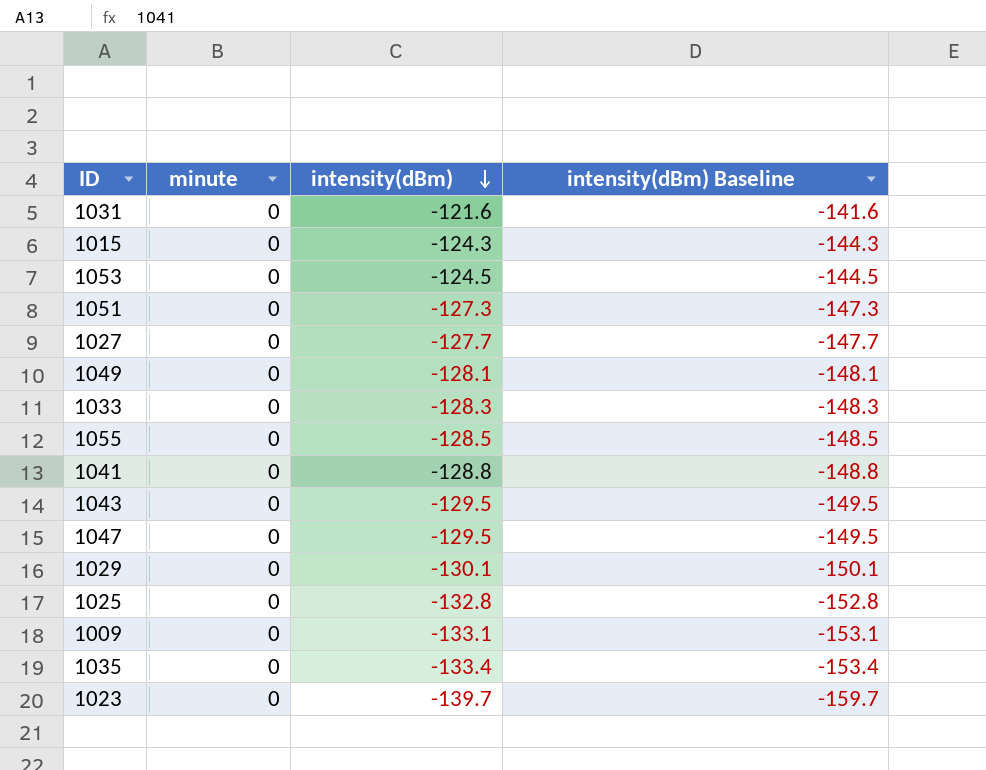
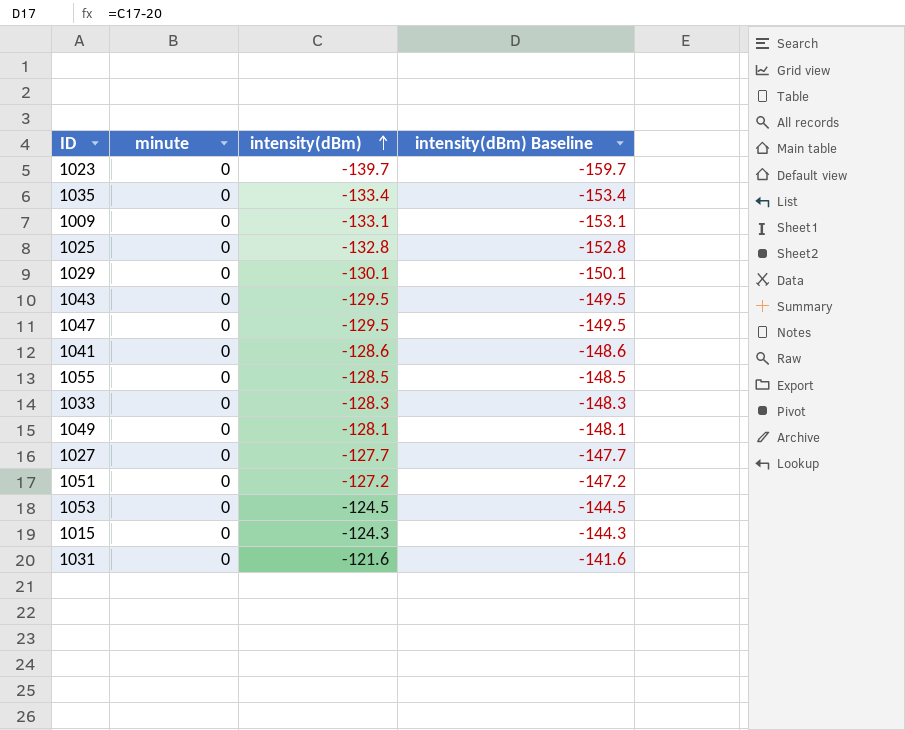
row order: intensity(dBm) descending -> intensity(dBm) ascending
1041 | intensity(dBm): -128.8 -> -128.6
1041 | intensity(dBm) Baseline: -148.8 -> -148.6
1051 | intensity(dBm): -127.3 -> -127.2
1051 | intensity(dBm) Baseline: -147.3 -> -147.2

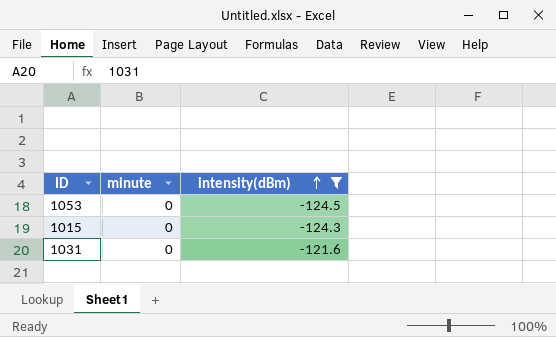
filter: none -> intensity(dBm) >= -124.5
column intensity(dBm) Baseline | formula: [intensity(dBm)] - 20 -> none

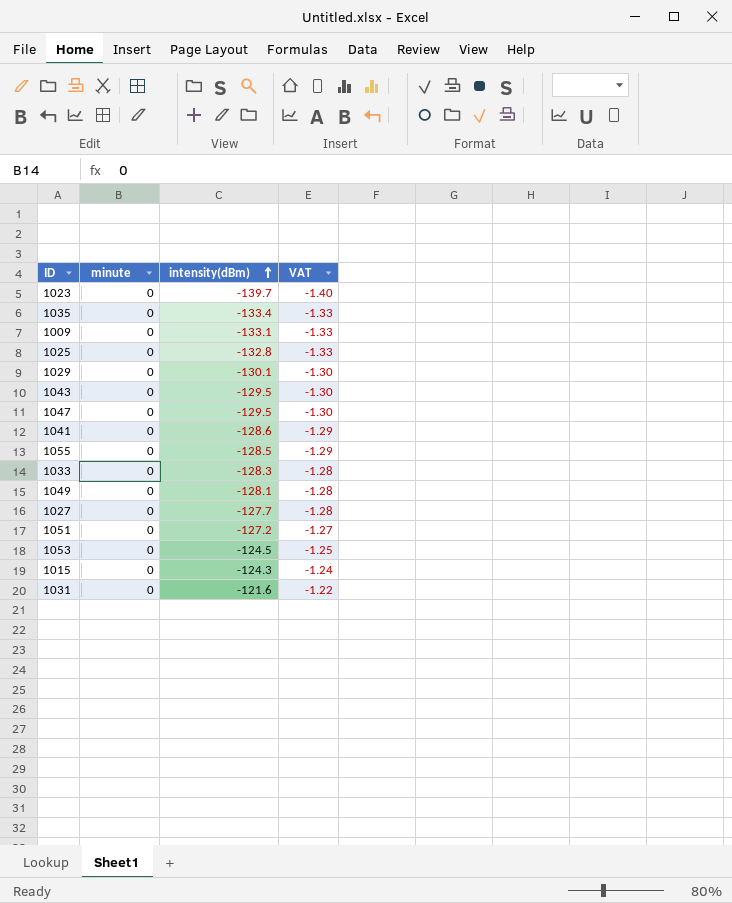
filter: intensity(dBm) >= -124.5 -> none
column VAT | formula: none -> [intensity(dBm)] * 0.01

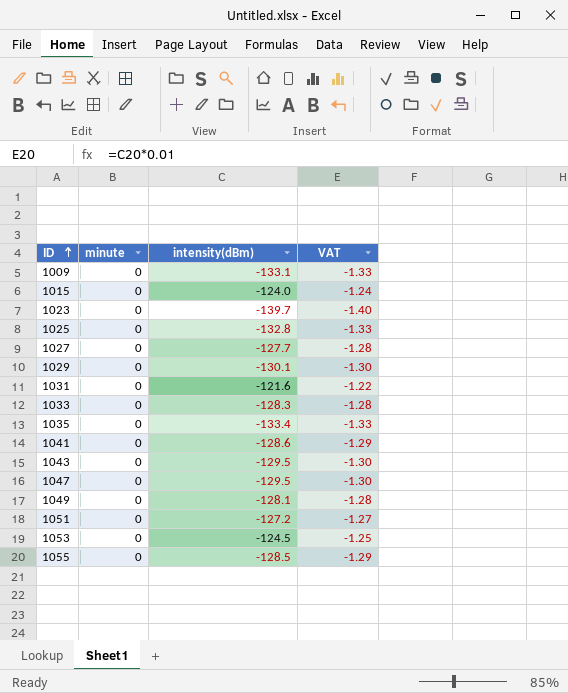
row order: intensity(dBm) ascending -> ID ascending
1015 | intensity(dBm): -124.3 -> -124.0

